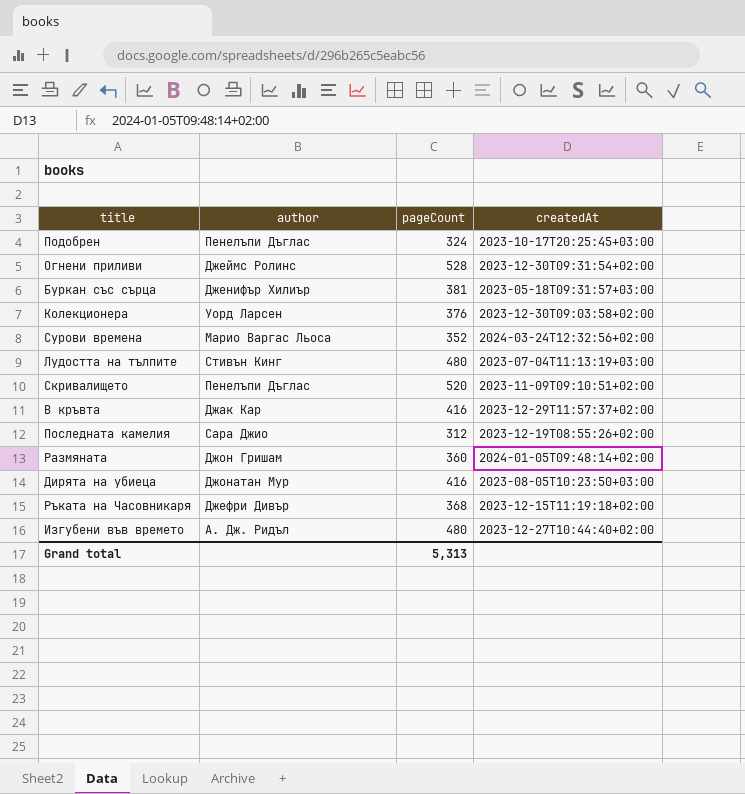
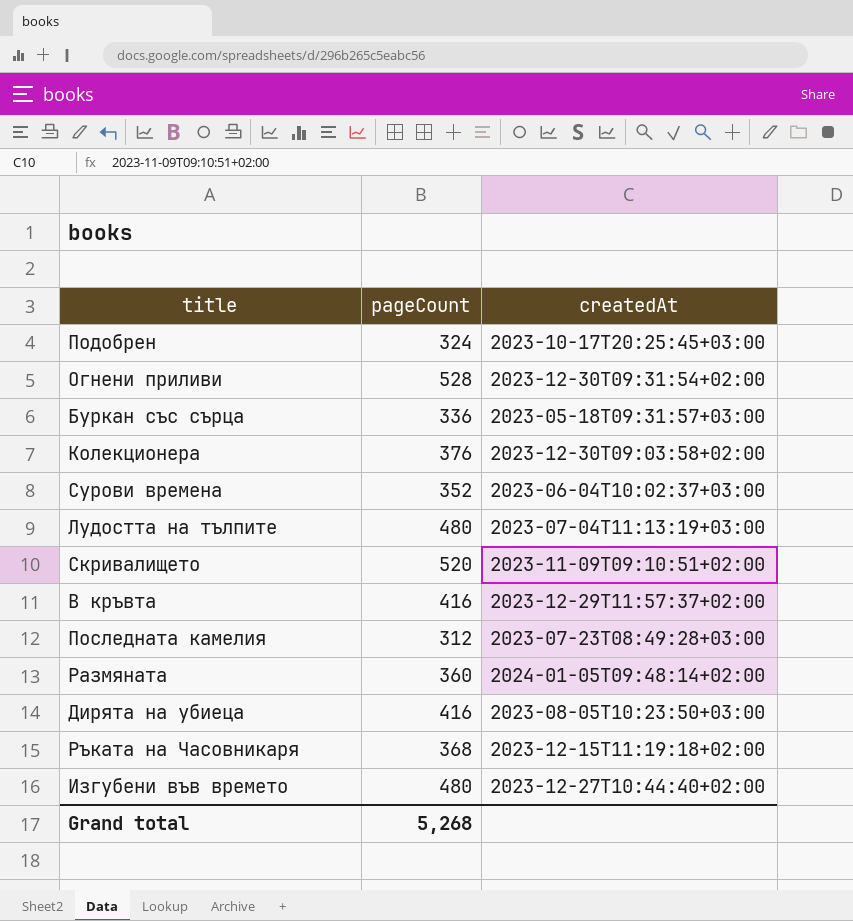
column author | position: 2 -> none
Буркан със сърца | pageCount: 381 -> 336
Сурови времена | createdAt: 2024-03-24T12:32:56+02:00 -> 2023-06-04T10:02:37+03:00
Последната камелия | createdAt: 2023-12-19T08:55:26+02:00 -> 2023-07-23T08:49:28+03:00
Grand total | pageCount: 5,313 -> 5,268

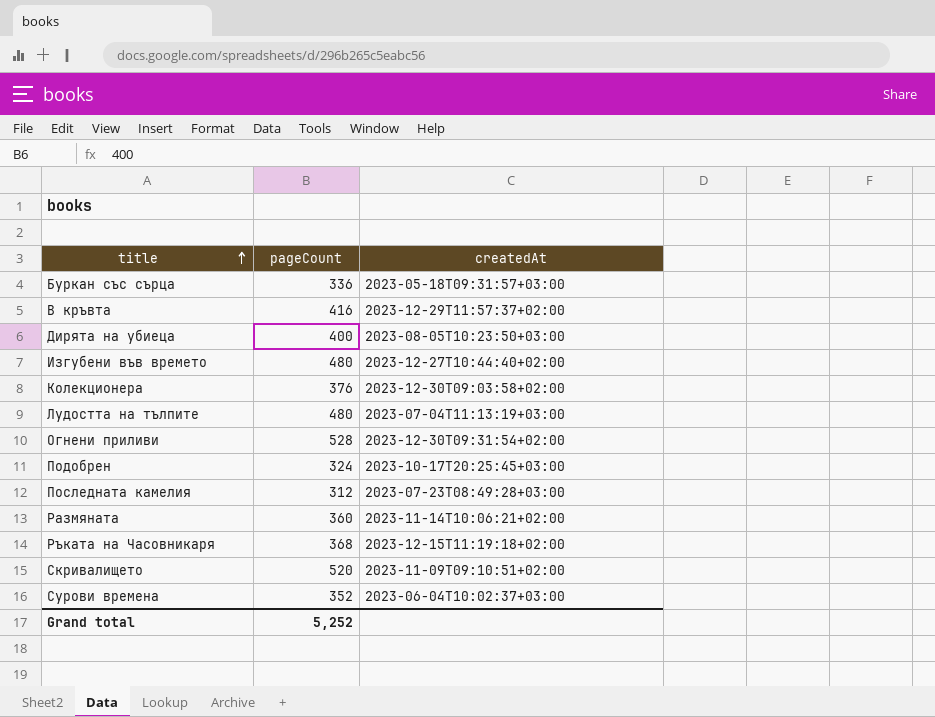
row order: none -> title ascending
Дирята на убиеца | pageCount: 416 -> 400
Размяната | createdAt: 2024-01-05T09:48:14+02:00 -> 2023-11-14T10:06:21+02:00
Grand total | pageCount: 5,268 -> 5,252

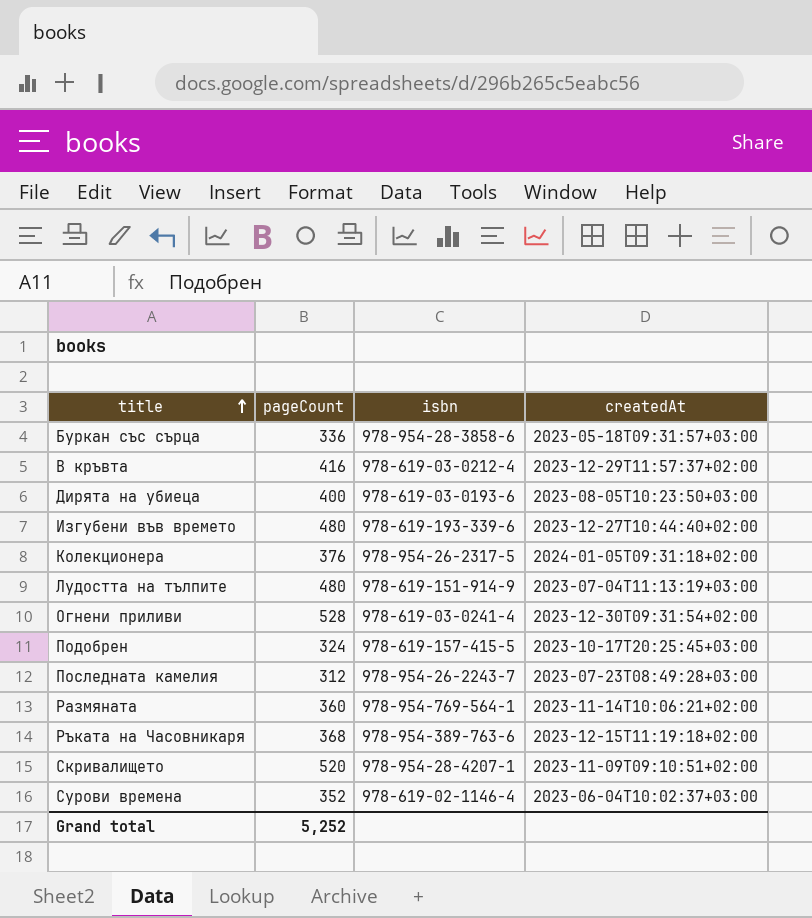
column isbn | position: none -> 3
Колекционера | createdAt: 2023-12-30T09:03:58+02:00 -> 2024-01-05T09:31:18+02:00

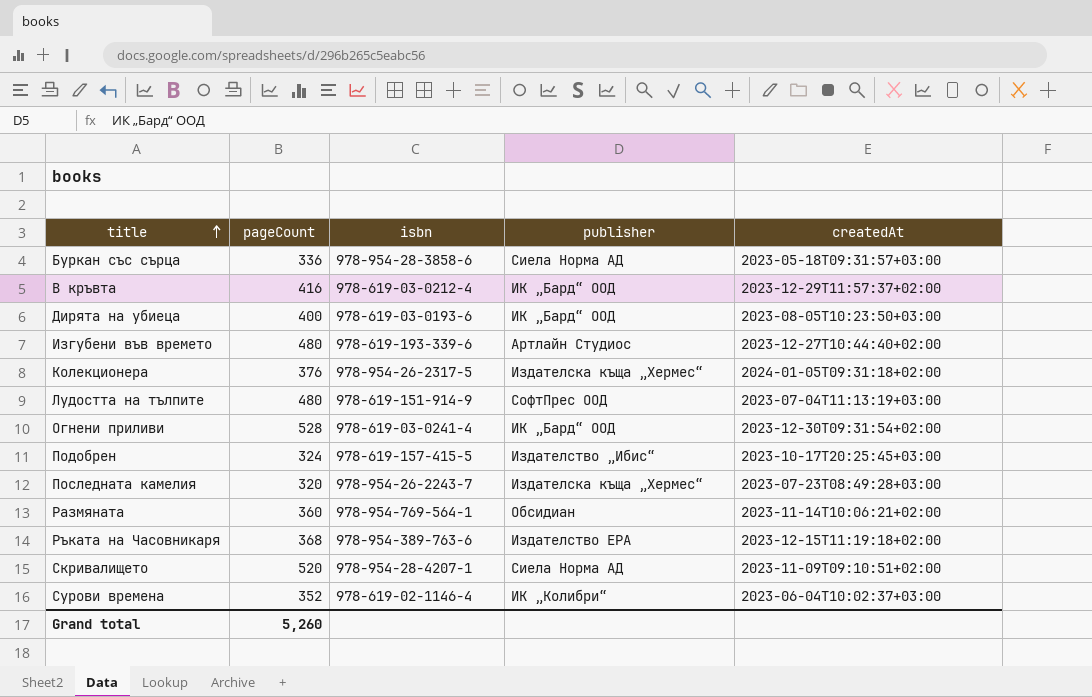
column publisher | position: none -> 4
Последната камелия | pageCount: 312 -> 320
Grand total | pageCount: 5,252 -> 5,260

